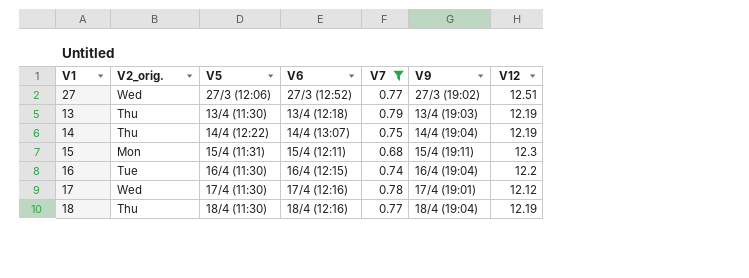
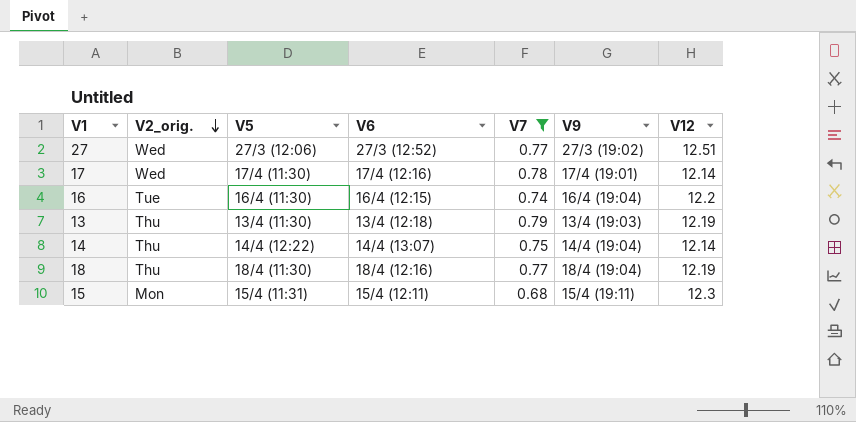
row order: none -> V2_orig. descending
17 | V12: 12.12 -> 12.14
14 | V12: 12.19 -> 12.14

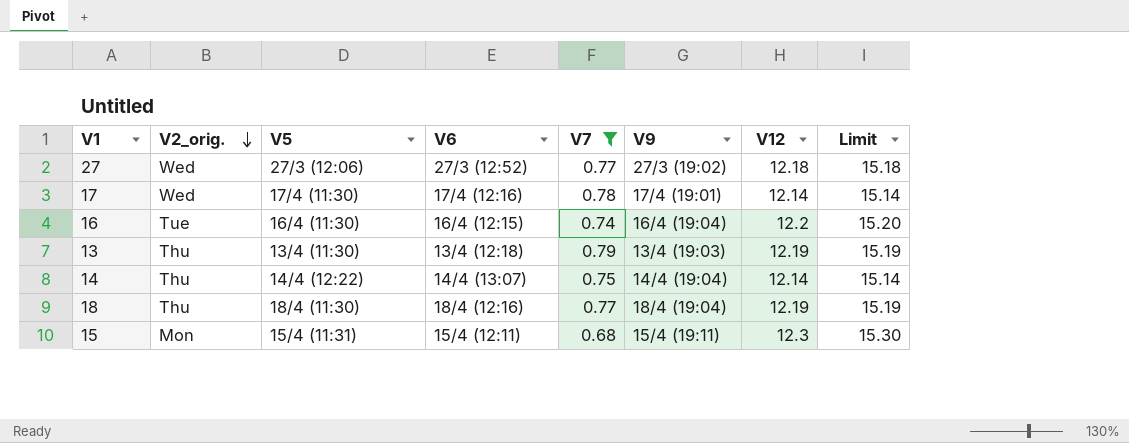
column Limit | formula: none -> [V12] + 3
27 | V12: 12.51 -> 12.18

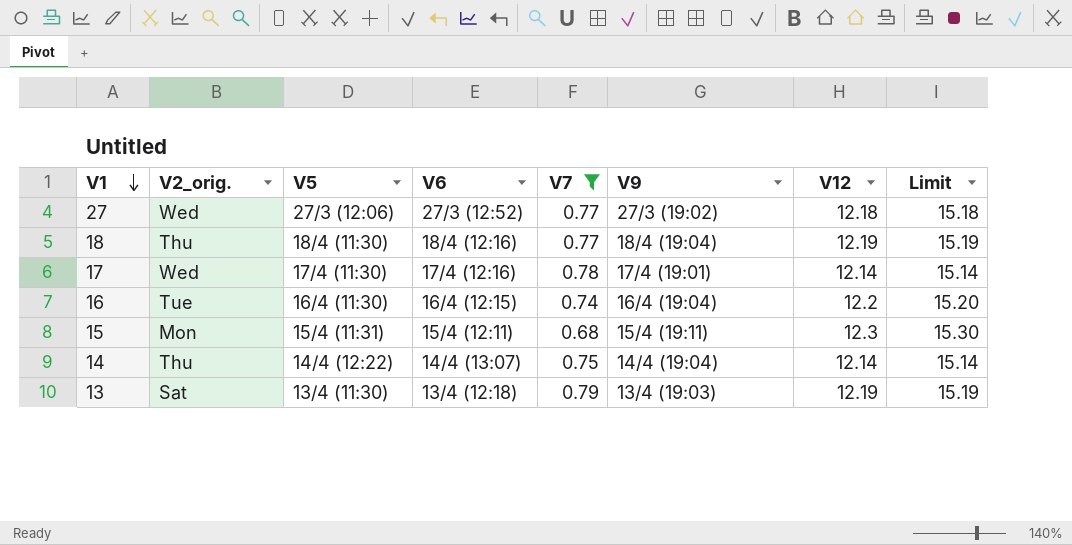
row order: V2_orig. descending -> V1 descending
13 | V2_orig.: Thu -> Sat

